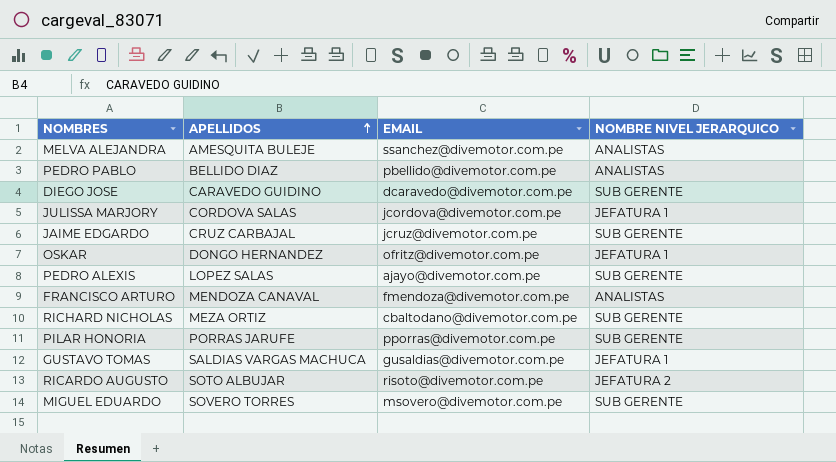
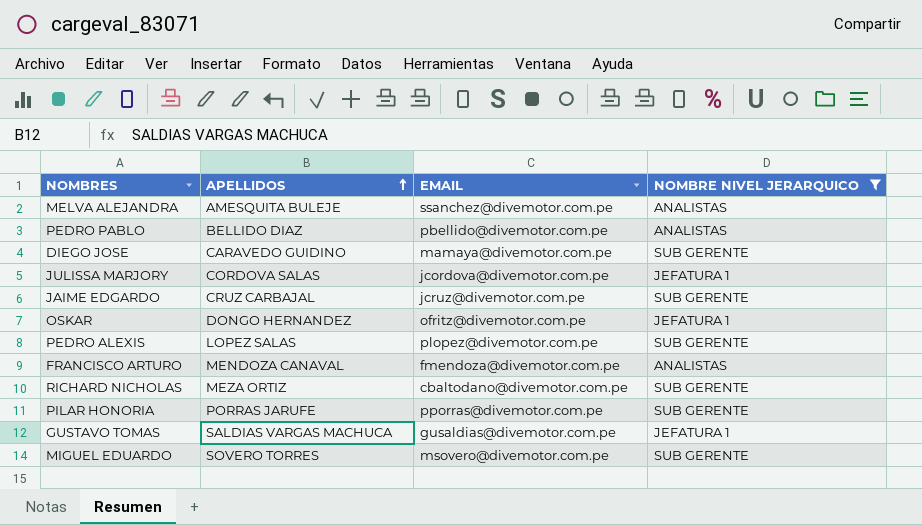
filter: none -> NOMBRE NIVEL JERARQUICO != JEFATURA 2
DIEGO JOSE | EMAIL: dcaravedo@divemotor.com.pe -> mamaya@divemotor.com.pe
PEDRO ALEXIS | EMAIL: ajayo@divemotor.com.pe -> plopez@divemotor.com.pe

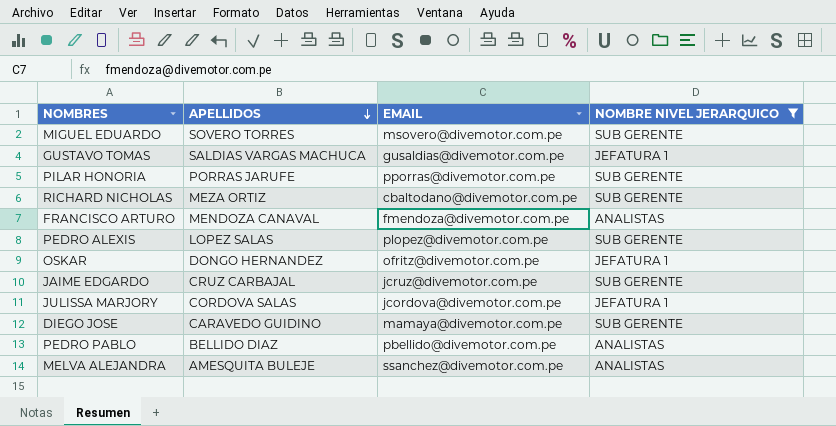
row order: APELLIDOS ascending -> APELLIDOS descending

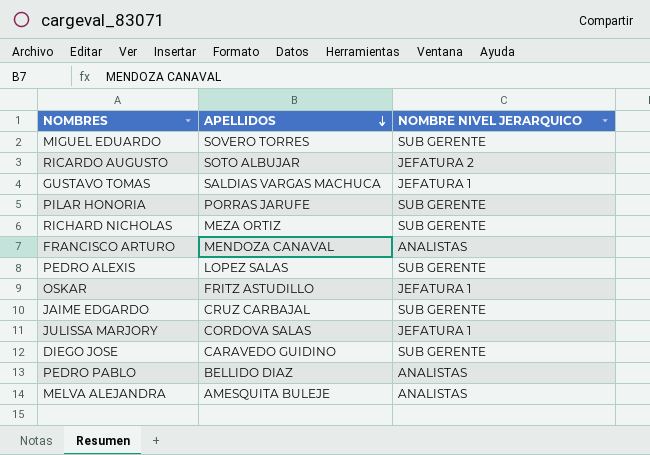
filter: NOMBRE NIVEL JERARQUICO != JEFATURA 2 -> none
column EMAIL | position: 3 -> none
OSKAR | APELLIDOS: DONGO HERNANDEZ -> FRITZ ASTUDILLO

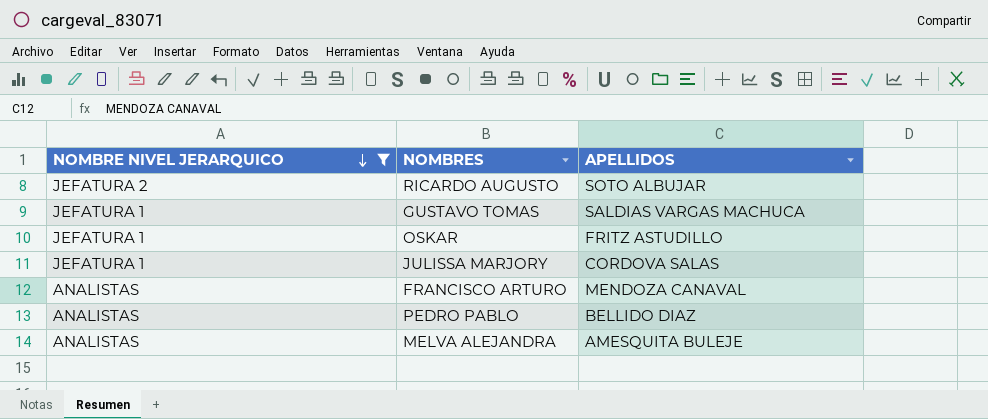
filter: none -> NOMBRE NIVEL JERARQUICO != SUB GERENTE
row order: APELLIDOS descending -> NOMBRE NIVEL JERARQUICO descending
column NOMBRE NIVEL JERARQUICO | position: 3 -> 1

